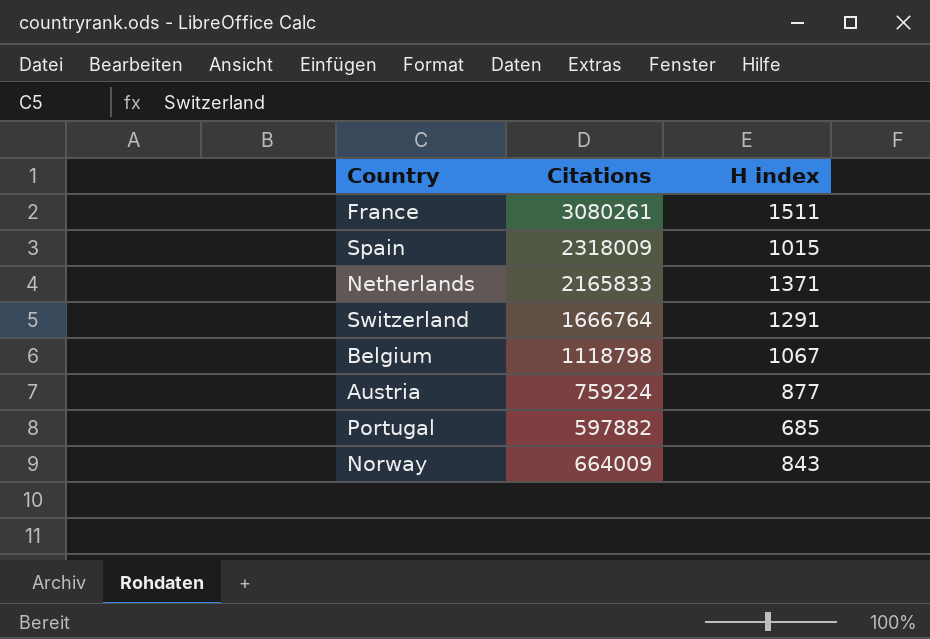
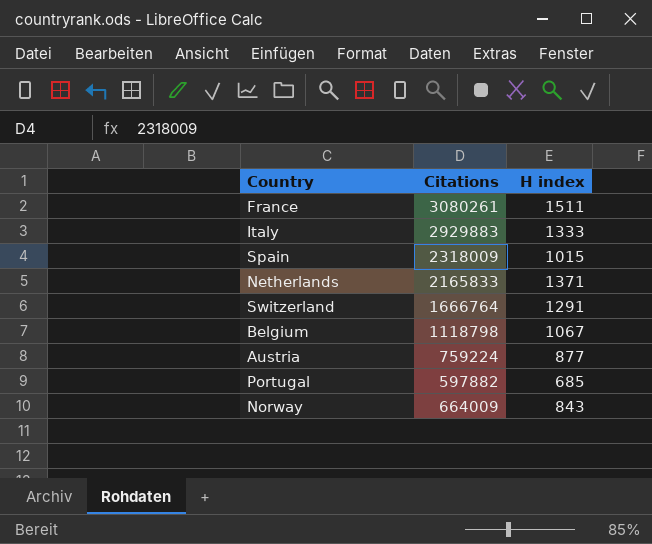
row Italy: none -> 2929883 | 1333

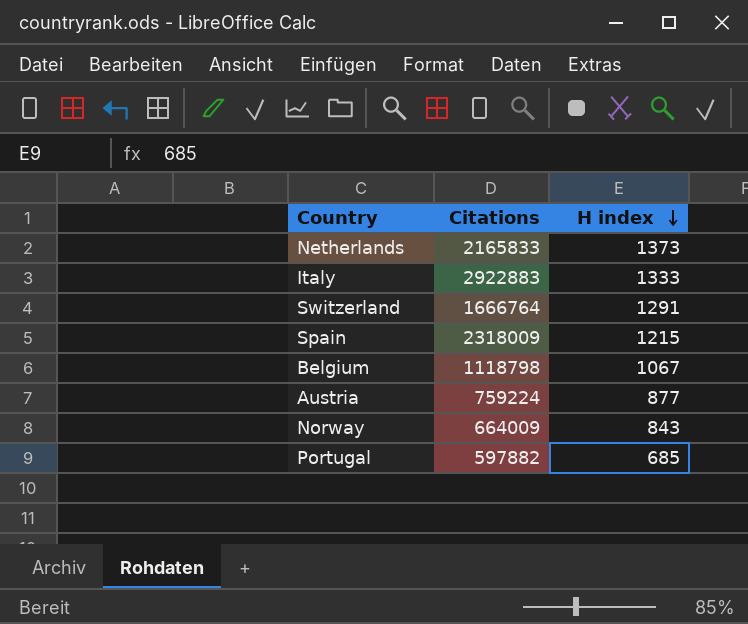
row order: none -> H index descending
row France: 3080261 | 1511 -> none
Netherlands | H index: 1371 -> 1373
Italy | Citations: 2929883 -> 2922883
Spain | H index: 1015 -> 1215

